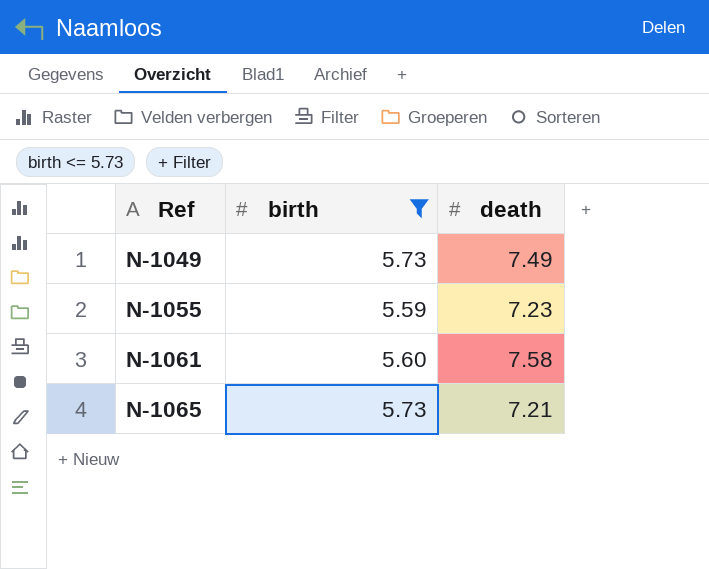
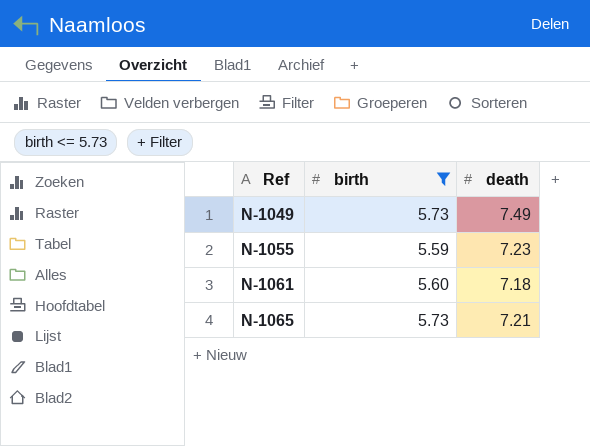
N-1061 | death: 7.58 -> 7.18

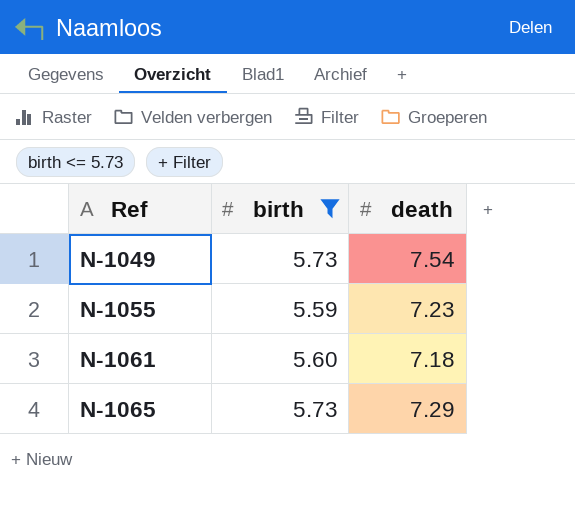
N-1049 | death: 7.49 -> 7.54
N-1065 | death: 7.21 -> 7.29

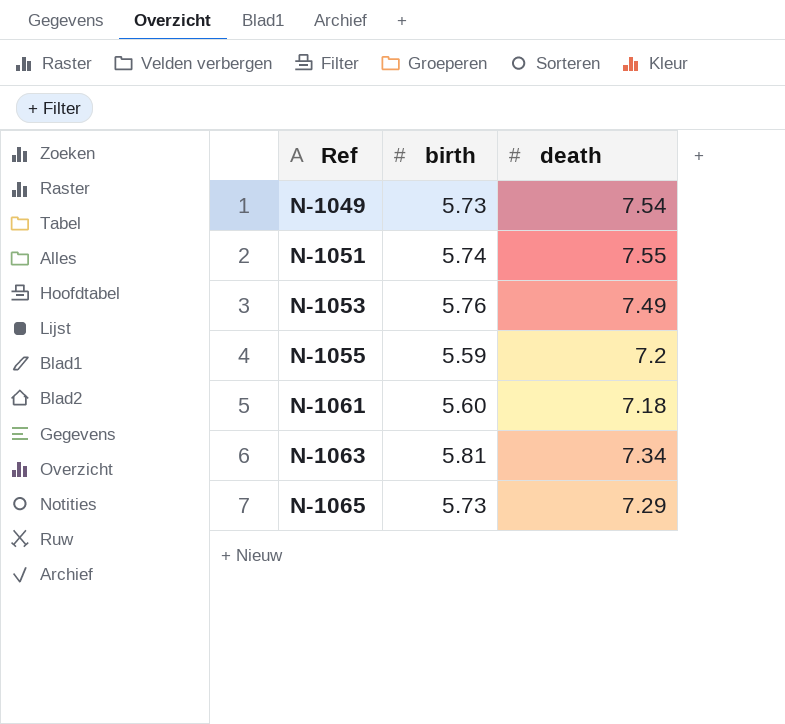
filter: birth <= 5.73 -> none
N-1055 | death: 7.23 -> 7.2

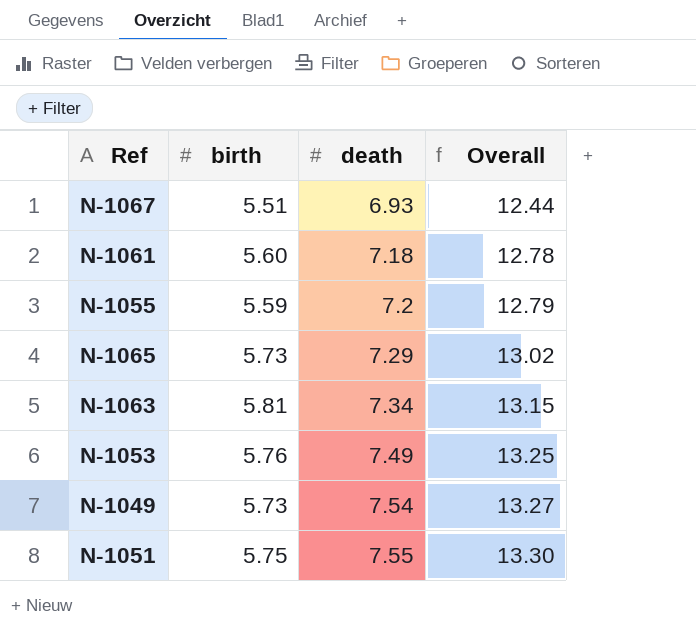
row order: Ref ascending -> death ascending
column Overall | formula: none -> [birth] + [death]
row N-1067: none -> 5.51 | 6.93 | 12.44
N-1051 | birth: 5.74 -> 5.75

